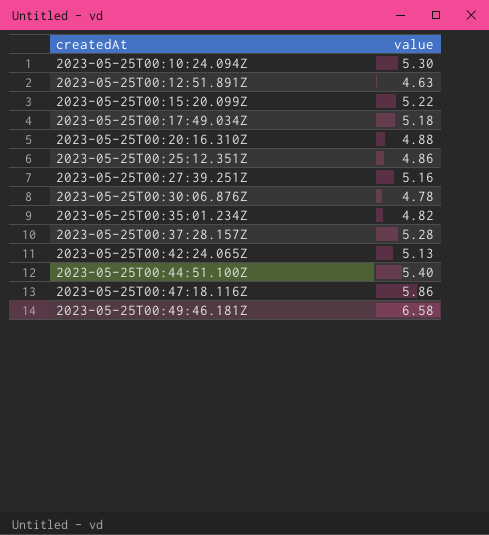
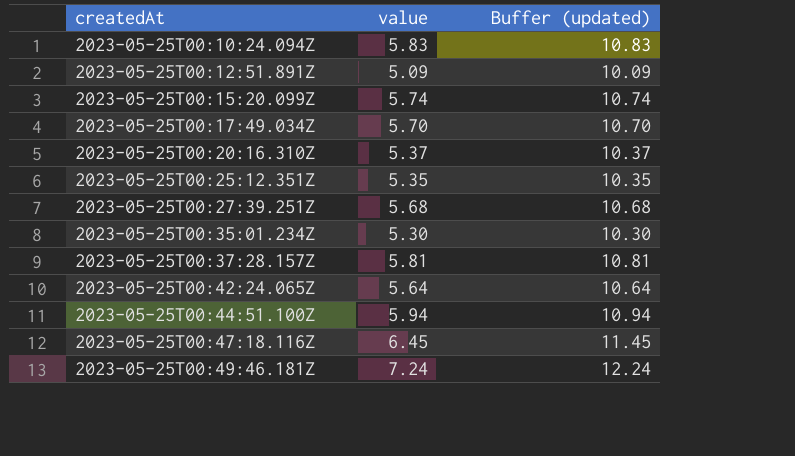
column Buffer (updated) | formula: none -> [value] + 5
row 2023-05-25T00:30:06.876Z: 4.78 -> none
2023-05-25T00:10:24.094Z | value: 5.30 -> 5.83
2023-05-25T00:12:51.891Z | value: 4.63 -> 5.09
2023-05-25T00:15:20.099Z | value: 5.22 -> 5.74
2023-05-25T00:17:49.034Z | value: 5.18 -> 5.70
2023-05-25T00:20:16.310Z | value: 4.88 -> 5.37
2023-05-25T00:25:12.351Z | value: 4.86 -> 5.35
2023-05-25T00:27:39.251Z | value: 5.16 -> 5.68
2023-05-25T00:35:01.234Z | value: 4.82 -> 5.30
2023-05-25T00:37:28.157Z | value: 5.28 -> 5.81
2023-05-25T00:42:24.065Z | value: 5.13 -> 5.64
2023-05-25T00:44:51.100Z | value: 5.40 -> 5.94
2023-05-25T00:47:18.116Z | value: 5.86 -> 6.45
2023-05-25T00:49:46.181Z | value: 6.58 -> 7.24

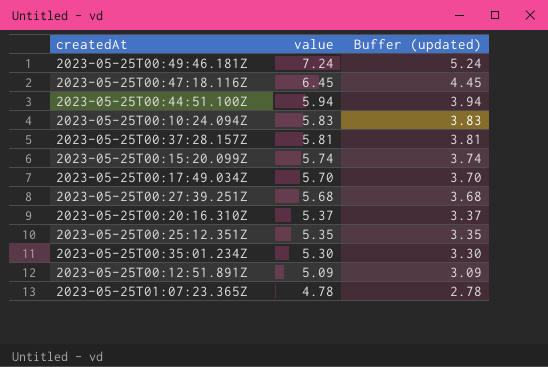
row order: createdAt ascending -> value descending
column Buffer (updated) | formula: [value] + 5 -> [value] - 2
row 2023-05-25T00:42:24.065Z: 5.64 | 10.64 -> none
row 2023-05-25T01:07:23.365Z: none -> 4.78 | 2.78

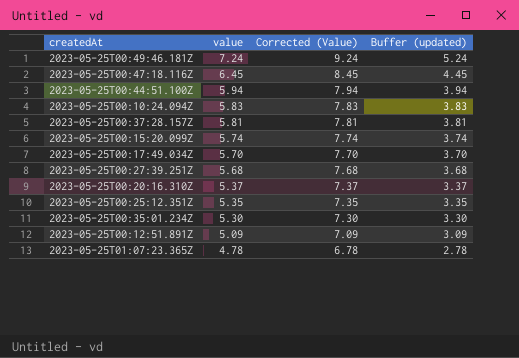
column Corrected (Value) | formula: none -> [value] + 2

